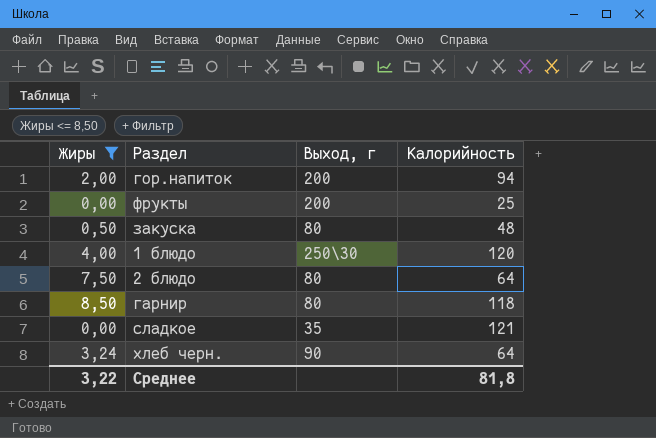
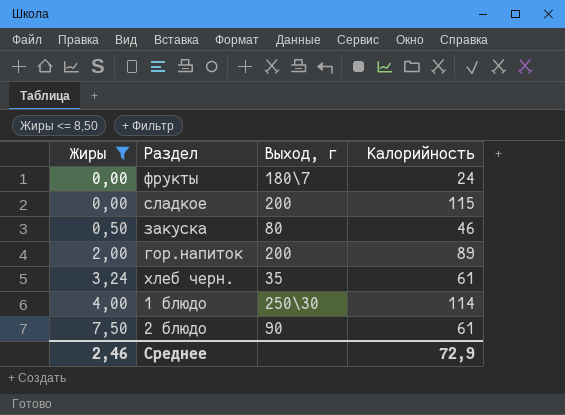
row order: none -> Жиры ascending
row гарнир: 8,50 | 80 | 118 -> none
фрукты | Выход, г: 200 -> 180\7
фрукты | Калорийность: 25 -> 24
сладкое | Выход, г: 35 -> 200
сладкое | Калорийность: 121 -> 115
закуска | Калорийность: 48 -> 46
гор.напиток | Калорийность: 94 -> 89
хлеб черн. | Выход, г: 90 -> 35
хлеб черн. | Калорийность: 64 -> 61
1 блюдо | Калорийность: 120 -> 114
2 блюдо | Выход, г: 80 -> 90
2 блюдо | Калорийность: 64 -> 61
Среднее | Жиры: 3,22 -> 2,46
Среднее | Калорийность: 81,8 -> 72,9

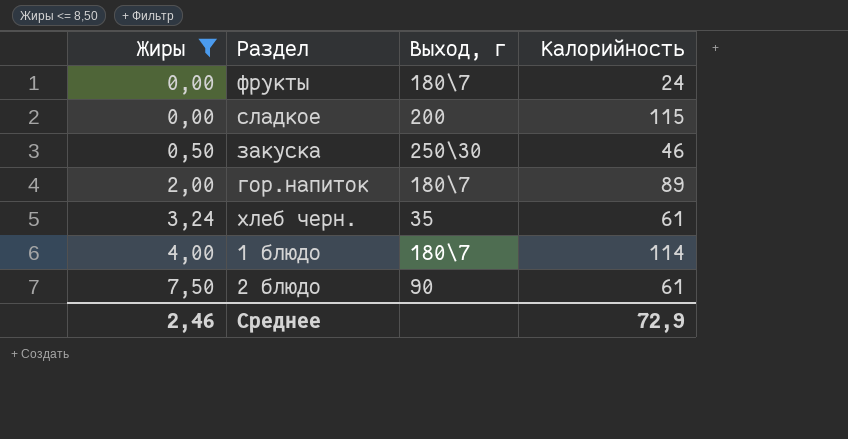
закуска | Выход, г: 80 -> 250\30
гор.напиток | Выход, г: 200 -> 180\7
1 блюдо | Выход, г: 250\30 -> 180\7

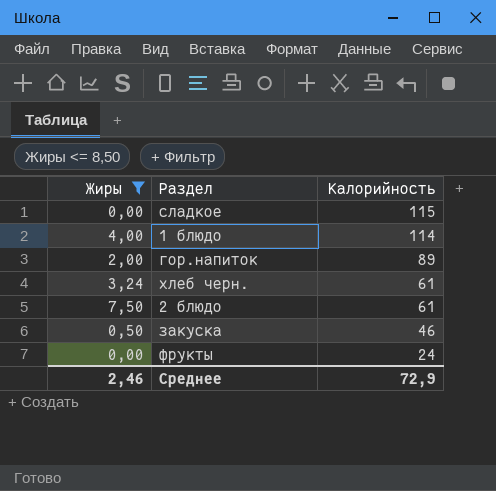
row order: Жиры ascending -> Калорийность descending
column Выход, г | position: 3 -> none

